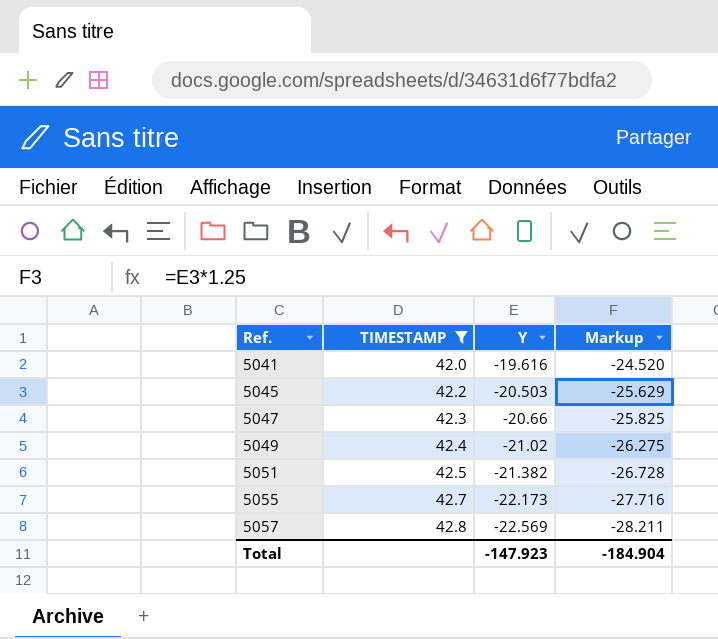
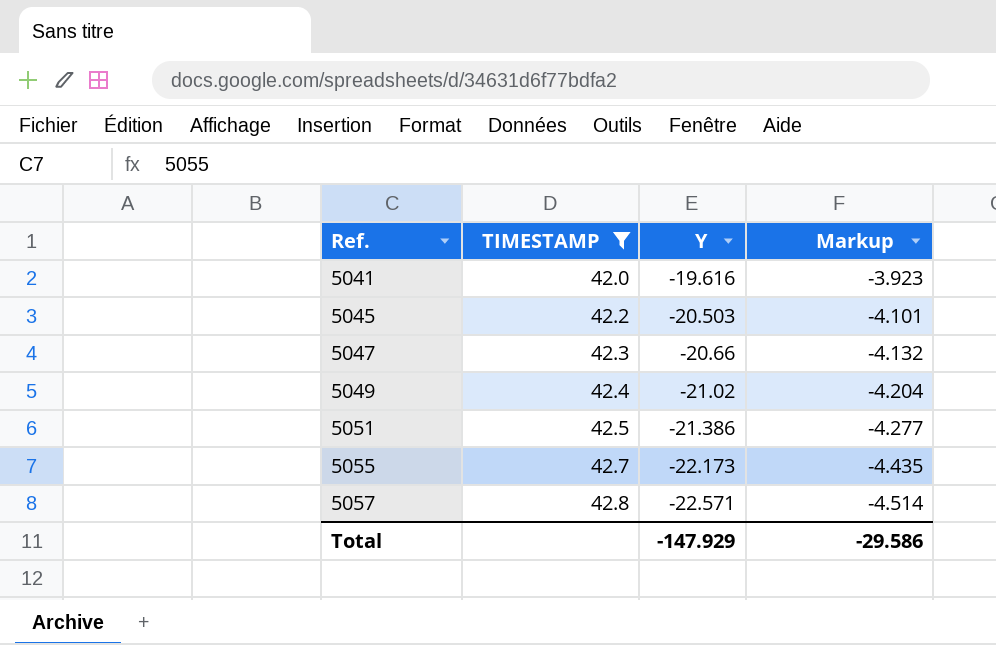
column Markup | formula: [Y] * 1.25 -> [Y] * 0.2
5051 | Y: -21.382 -> -21.386
5057 | Y: -22.569 -> -22.571
Total | Y: -147.923 -> -147.929
Total | Markup: -184.904 -> -29.586

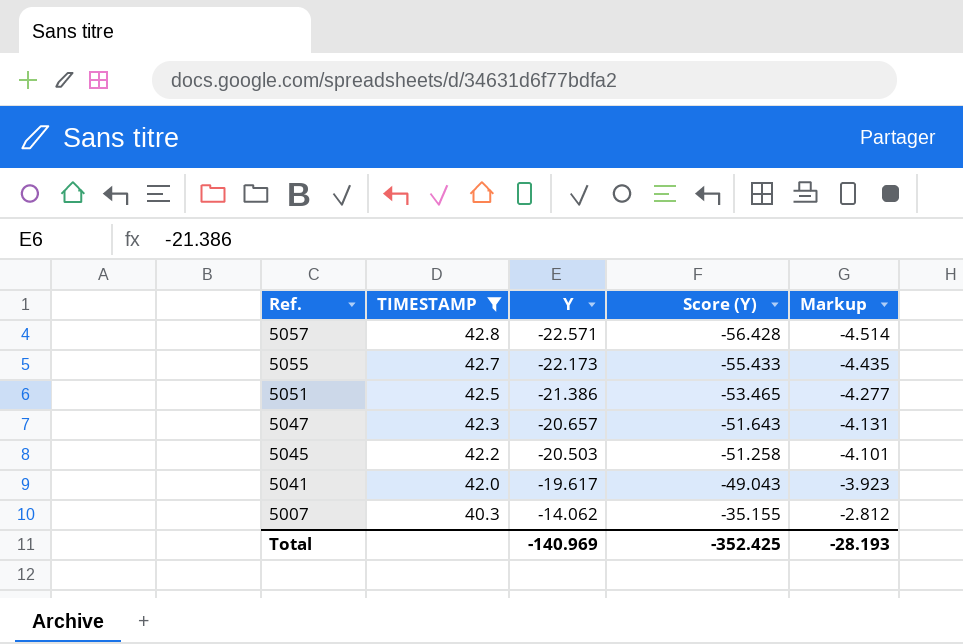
row order: Ref. ascending -> Ref. descending
column Score (Y) | formula: none -> [Y] * 2.5
row 5049: 42.4 | -21.02 | -4.204 -> none
5047 | Y: -20.66 -> -20.657
5047 | Markup: -4.132 -> -4.131
5041 | Y: -19.616 -> -19.617
row 5007: none -> 40.3 | -14.062 | -35.155 | -2.812
Total | Y: -147.929 -> -140.969
Total | Markup: -29.586 -> -28.193

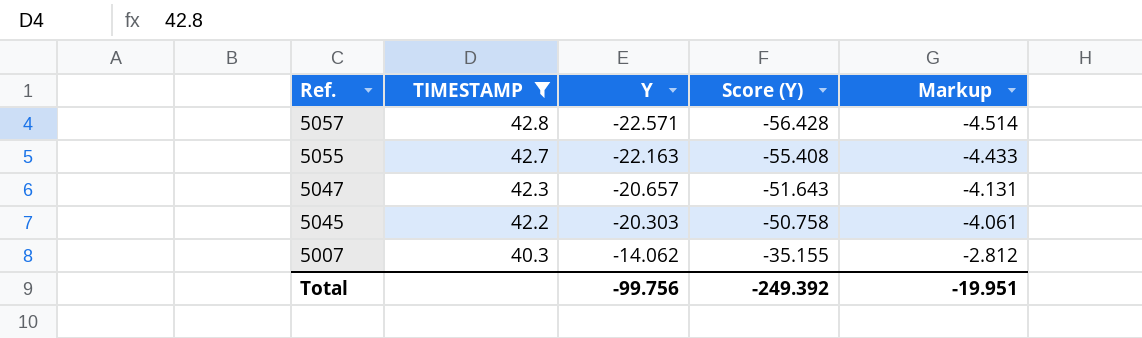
row 5051: 42.5 | -21.386 | -53.465 | -4.277 -> none
row 5041: 42.0 | -19.617 | -49.043 | -3.923 -> none
5055 | Y: -22.173 -> -22.163
5055 | Score (Y): -55.433 -> -55.408
5055 | Markup: -4.435 -> -4.433
5045 | Y: -20.503 -> -20.303
5045 | Score (Y): -51.258 -> -50.758
5045 | Markup: -4.101 -> -4.061
Total | Y: -140.969 -> -99.756
Total | Score (Y): -352.425 -> -249.392
Total | Markup: -28.193 -> -19.951

